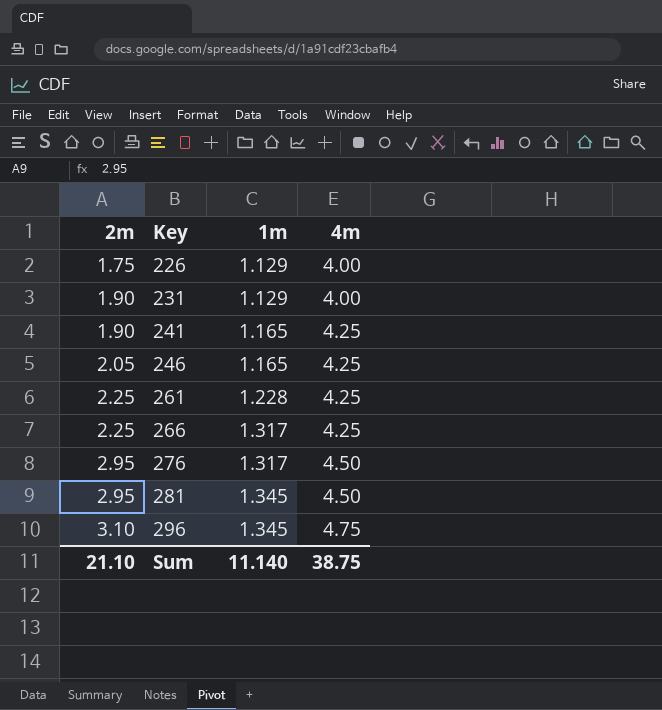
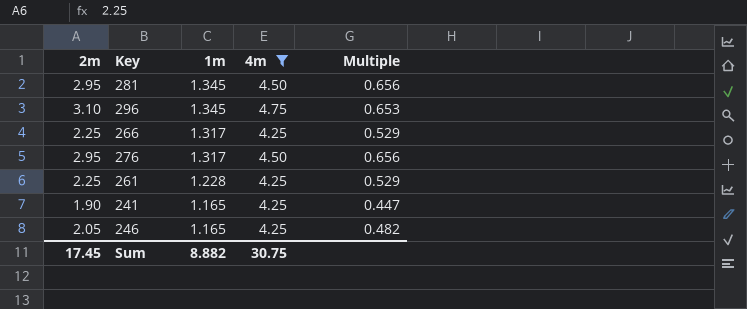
filter: none -> 4m != 4.00
row order: 2m ascending -> 1m descending
column Multiple | formula: none -> [2m] / [4m]
Sum | 2m: 21.10 -> 17.45
Sum | 1m: 11.140 -> 8.882
Sum | 4m: 38.75 -> 30.75

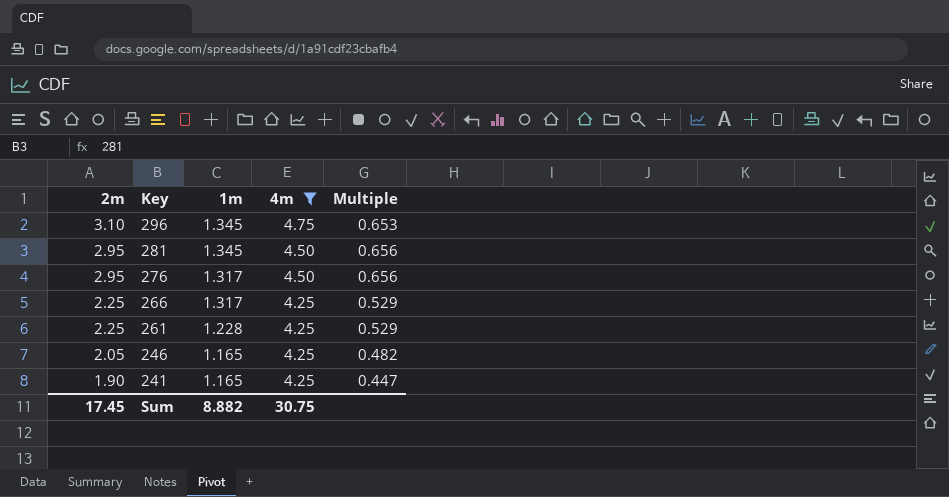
row order: 1m descending -> 2m descending

